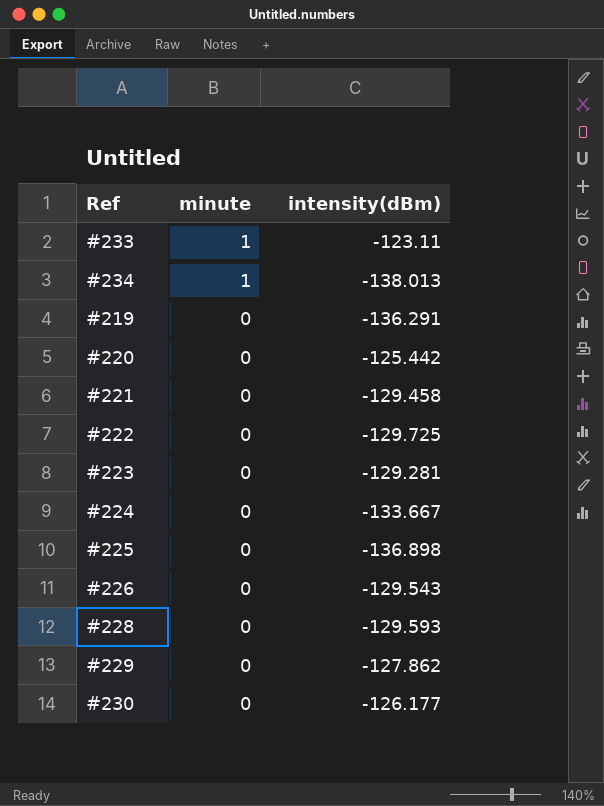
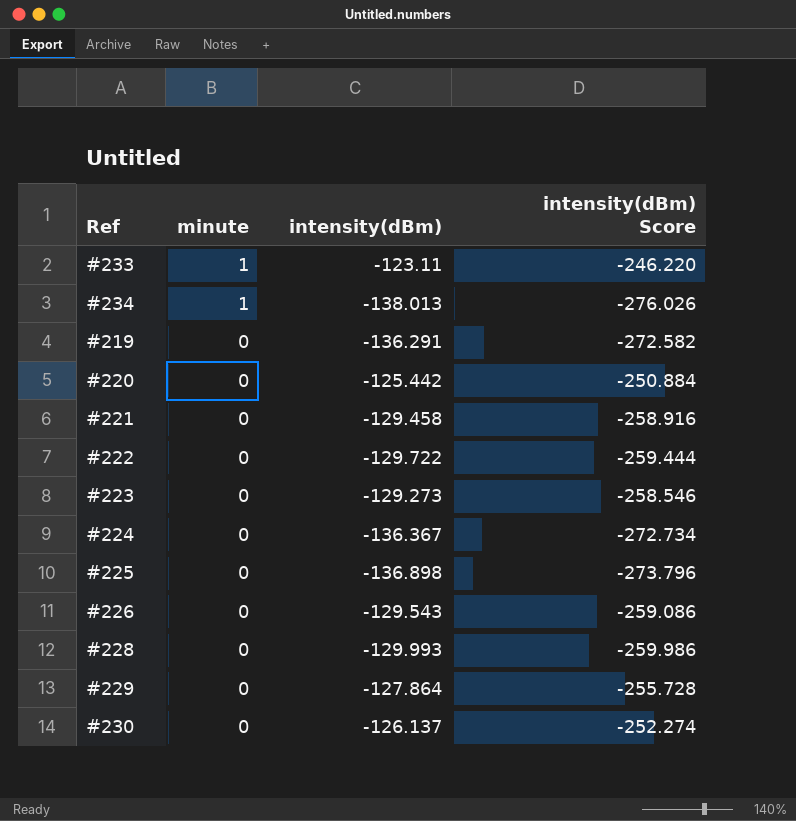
column intensity(dBm) Score | formula: none -> [intensity(dBm)] * 2
#222 | intensity(dBm): -129.725 -> -129.722
#223 | intensity(dBm): -129.281 -> -129.273
#224 | intensity(dBm): -133.667 -> -136.367
#228 | intensity(dBm): -129.593 -> -129.993
#229 | intensity(dBm): -127.862 -> -127.864
#230 | intensity(dBm): -126.177 -> -126.137

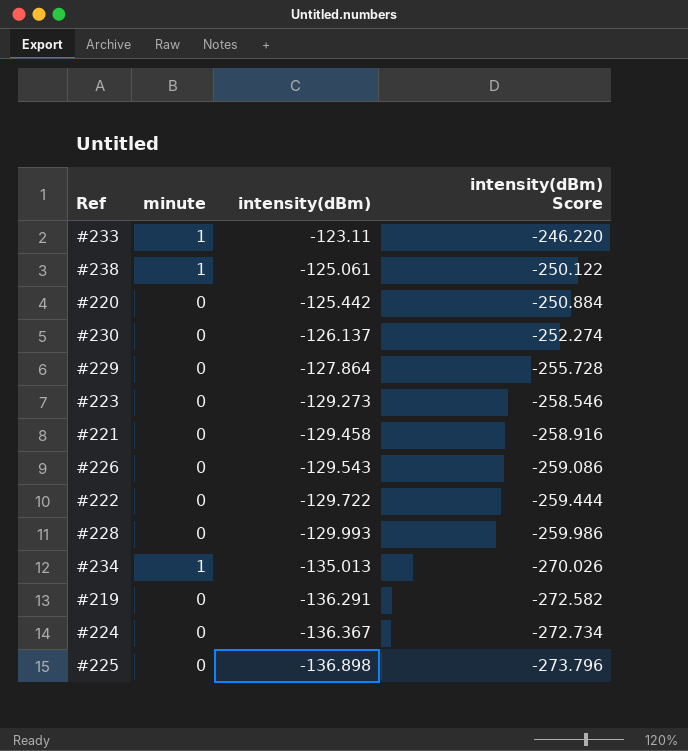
row order: minute descending -> intensity(dBm) descending
row #238: none -> 1 | -125.061 | -250.122
#234 | intensity(dBm): -138.013 -> -135.013
#234 | intensity(dBm) Score: -276.026 -> -270.026

